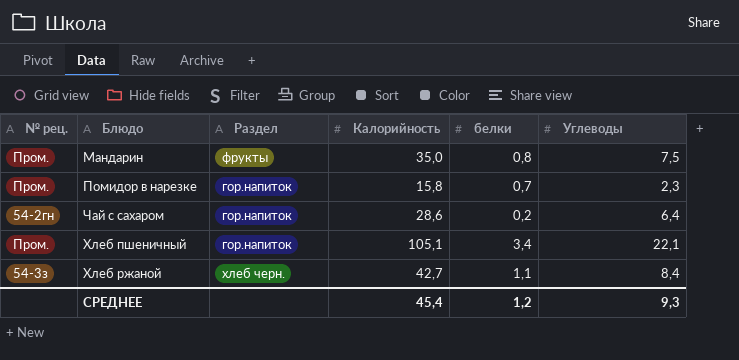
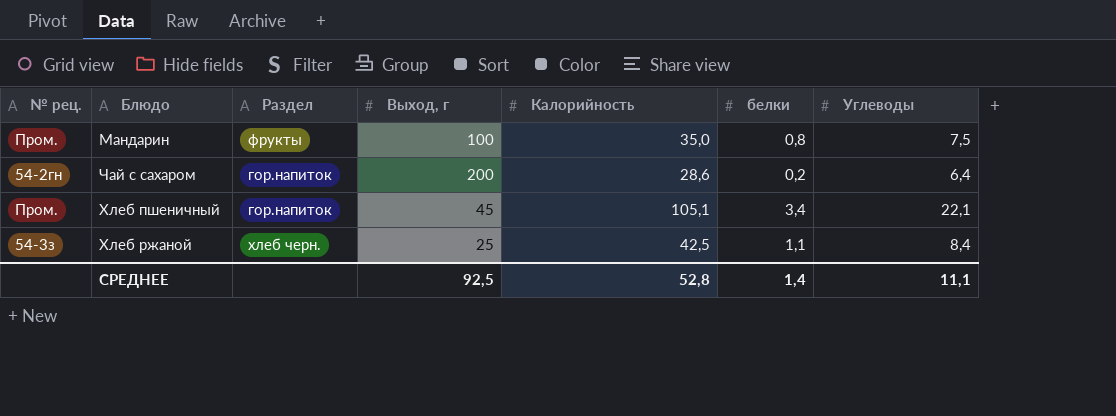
column Выход, г | position: none -> 4
row Помидор в нарезке: Пром. | гор.напиток | 15,8 | 0,7 | 2,3 -> none
Хлеб ржаной | Калорийность: 42,7 -> 42,5
СРЕДНЕЕ | Калорийность: 45,4 -> 52,8
СРЕДНЕЕ | белки: 1,2 -> 1,4
СРЕДНЕЕ | Углеводы: 9,3 -> 11,1

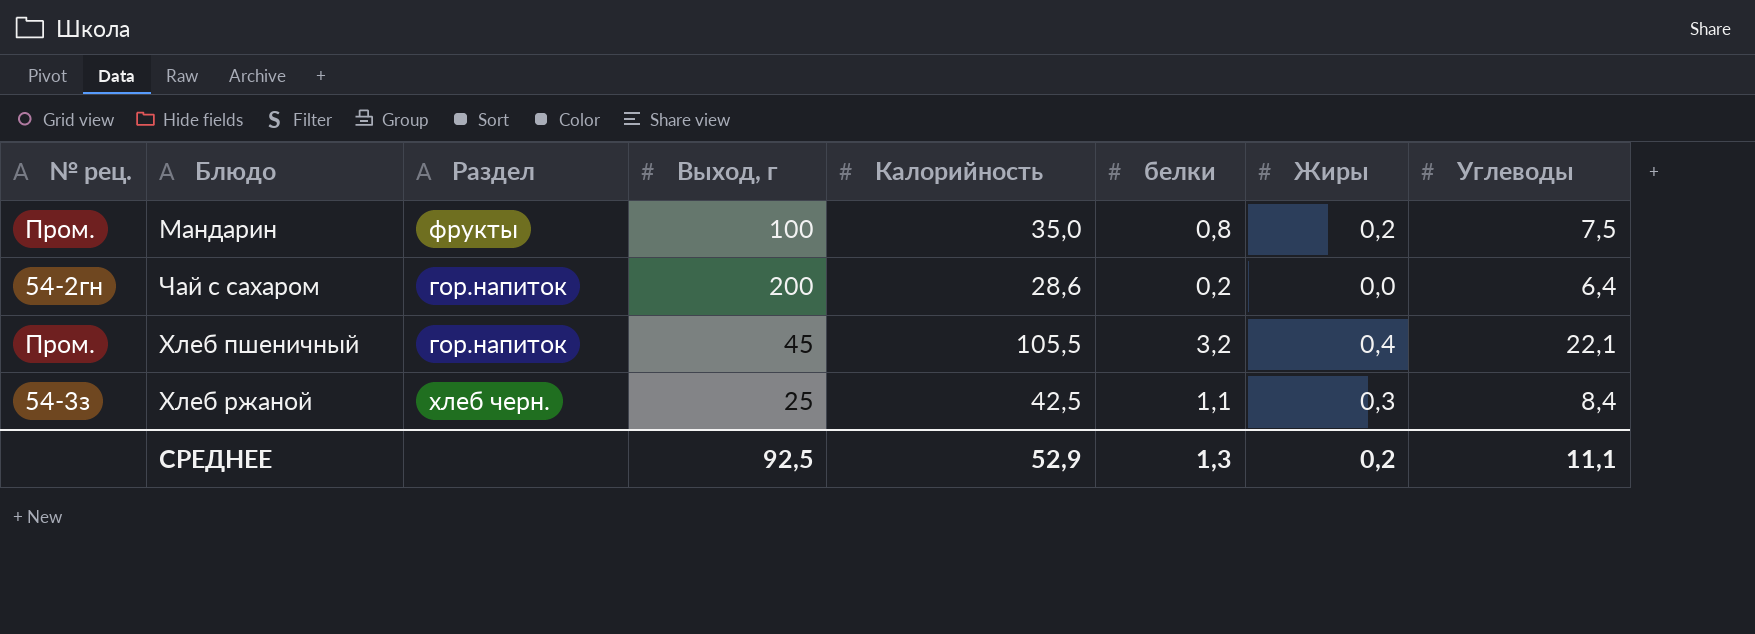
column Жиры | position: none -> 7
Хлеб пшеничный | Калорийность: 105,1 -> 105,5
Хлеб пшеничный | белки: 3,4 -> 3,2
СРЕДНЕЕ | Калорийность: 52,8 -> 52,9
СРЕДНЕЕ | белки: 1,4 -> 1,3

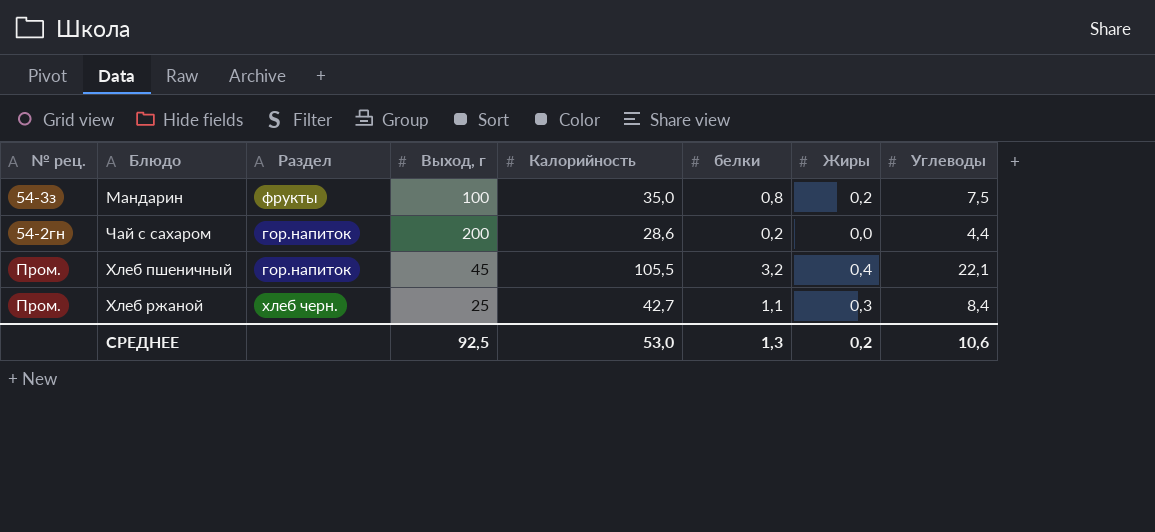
Мандарин | № рец.: Пром. -> 54-3з
Чай с сахаром | Углеводы: 6,4 -> 4,4
Хлеб ржаной | № рец.: 54-3з -> Пром.
Хлеб ржаной | Калорийность: 42,5 -> 42,7
СРЕДНЕЕ | Калорийность: 52,9 -> 53,0
СРЕДНЕЕ | Углеводы: 11,1 -> 10,6

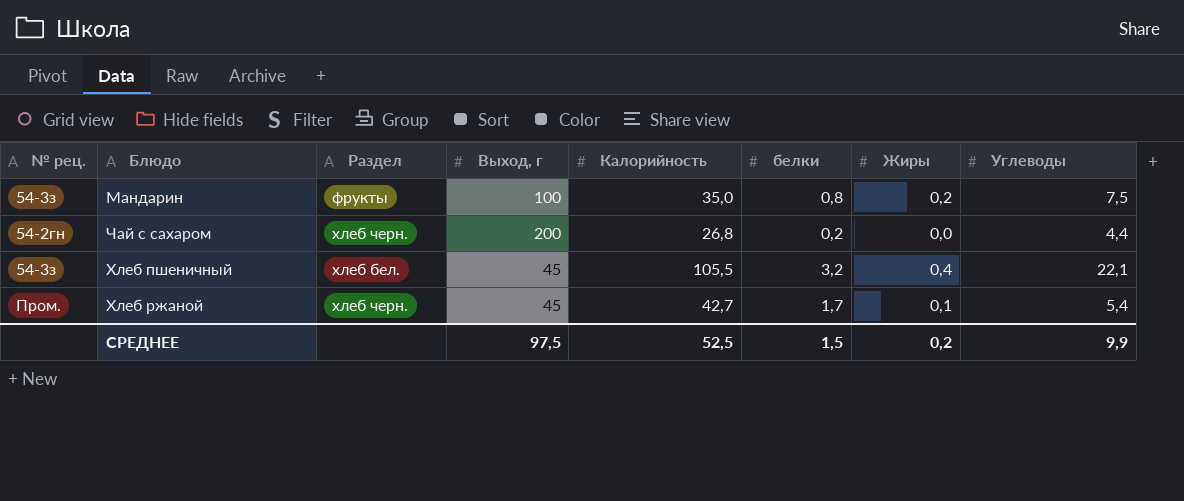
Чай с сахаром | Раздел: гор.напиток -> хлеб черн.
Чай с сахаром | Калорийность: 28,6 -> 26,8
Хлеб пшеничный | № рец.: Пром. -> 54-3з
Хлеб пшеничный | Раздел: гор.напиток -> хлеб бел.
Хлеб ржаной | Выход, г: 25 -> 45
Хлеб ржаной | белки: 1,1 -> 1,7
Хлеб ржаной | Жиры: 0,3 -> 0,1
Хлеб ржаной | Углеводы: 8,4 -> 5,4
СРЕДНЕЕ | Выход, г: 92,5 -> 97,5
СРЕДНЕЕ | Калорийность: 53,0 -> 52,5
СРЕДНЕЕ | белки: 1,3 -> 1,5
СРЕДНЕЕ | Углеводы: 10,6 -> 9,9

